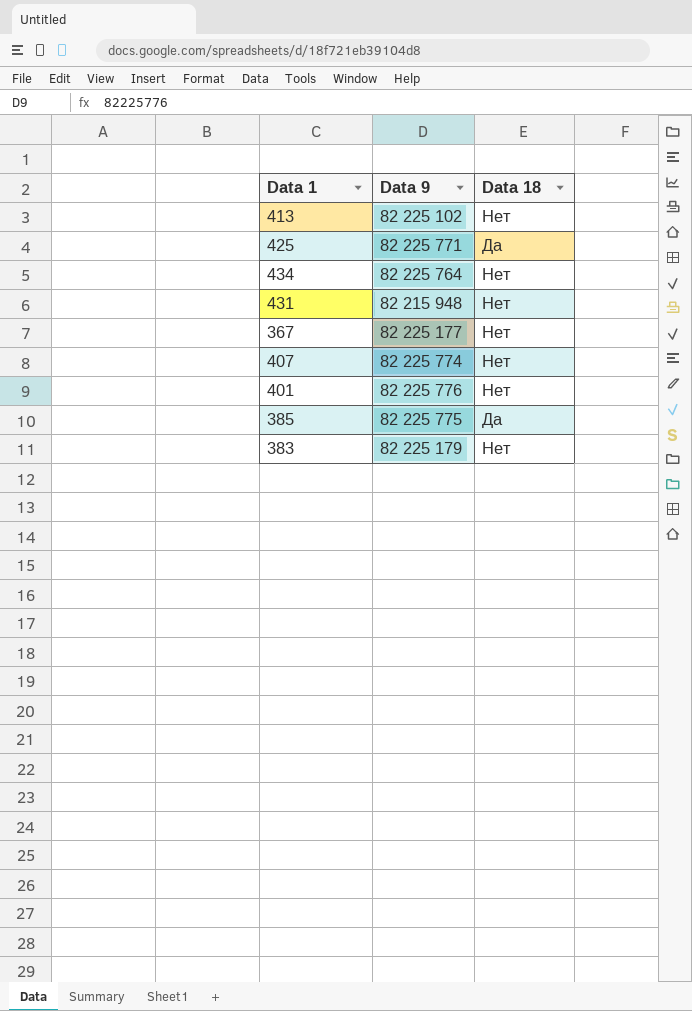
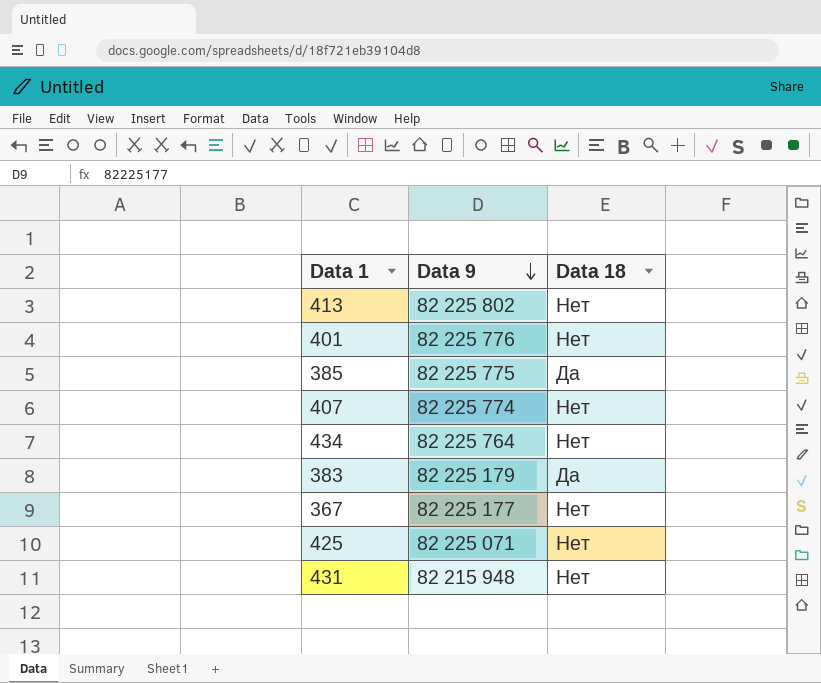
row order: none -> Data 9 descending
413 | Data 9: 82 225 102 -> 82 225 802
383 | Data 18: Нет -> Да
425 | Data 9: 82 225 771 -> 82 225 071
425 | Data 18: Да -> Нет

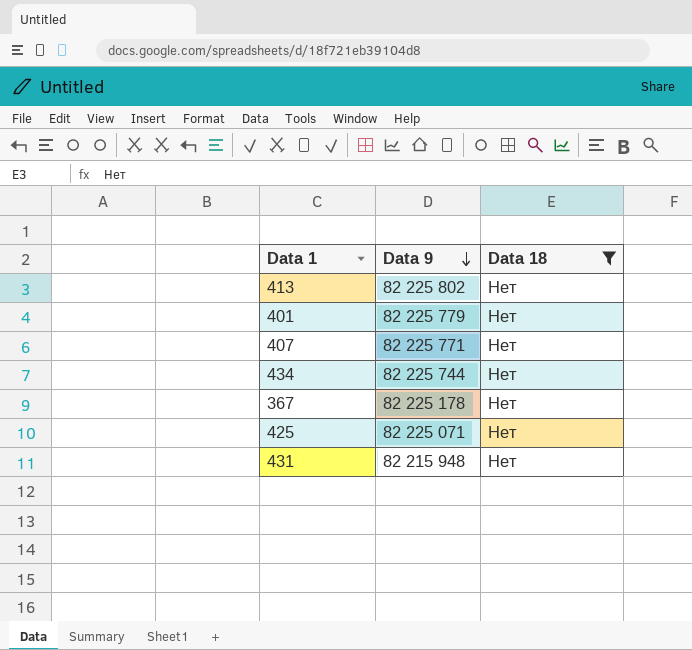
filter: none -> Data 18 = Нет
401 | Data 9: 82 225 776 -> 82 225 779
407 | Data 9: 82 225 774 -> 82 225 771
434 | Data 9: 82 225 764 -> 82 225 744
367 | Data 9: 82 225 177 -> 82 225 178

